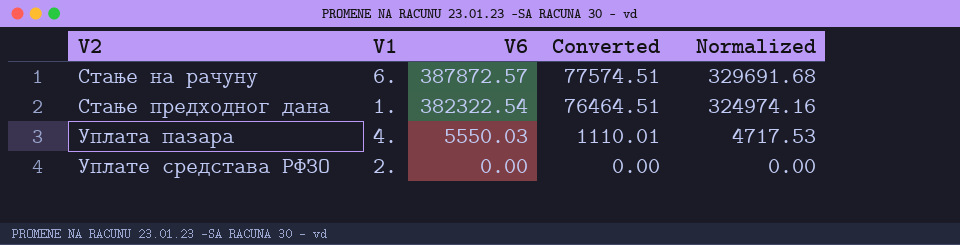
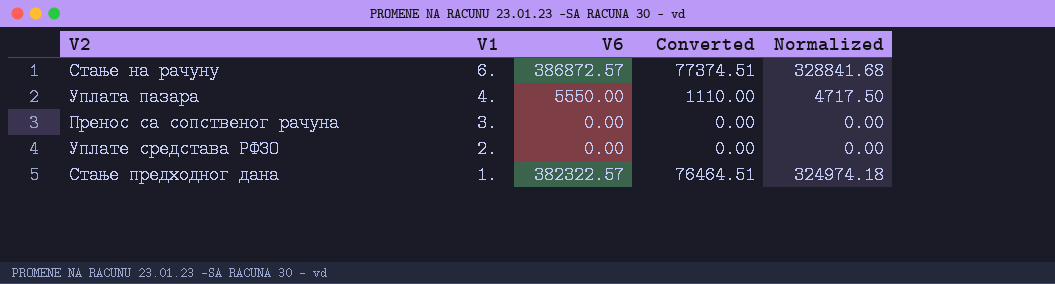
row order: V2 ascending -> V1 descending
Стање на рачуну | V6: 387872.57 -> 386872.57
Стање на рачуну | Converted: 77574.51 -> 77374.51
Стање на рачуну | Normalized: 329691.68 -> 328841.68
Уплата пазара | V6: 5550.03 -> 5550.00
Уплата пазара | Converted: 1110.01 -> 1110.00
Уплата пазара | Normalized: 4717.53 -> 4717.50
row Пренос са сопственог рачуна: none -> 3. | 0.00 | 0.00 | 0.00
Стање предходног дана | V6: 382322.54 -> 382322.57
Стање предходног дана | Normalized: 324974.16 -> 324974.18

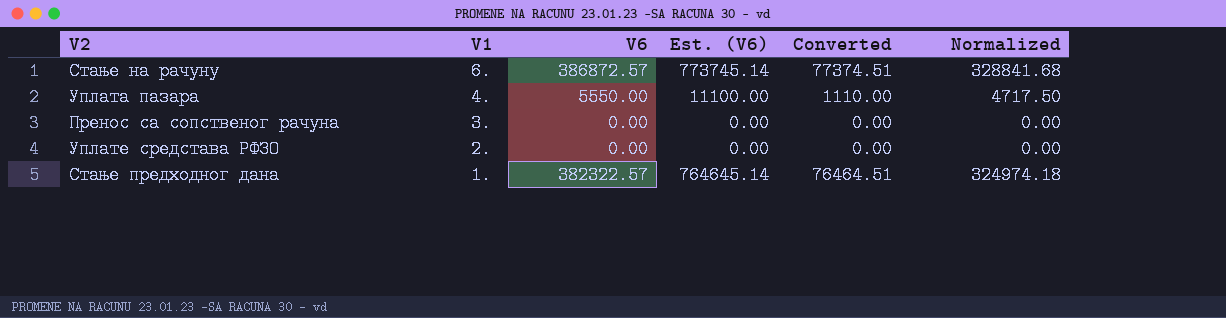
column Est. (V6) | formula: none -> [V6] * 2

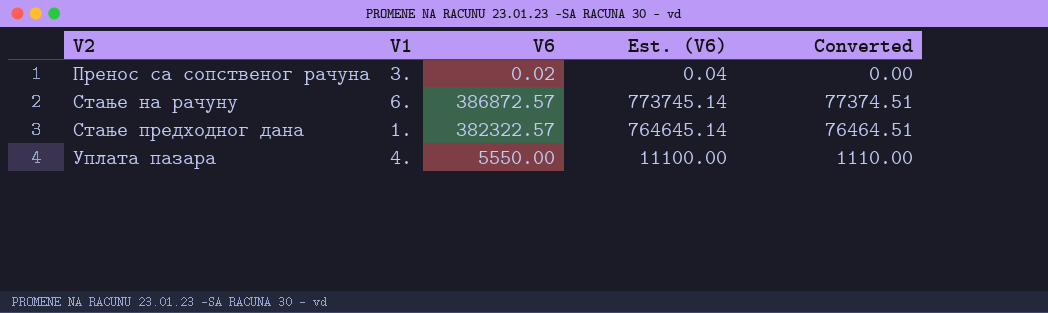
row order: V1 descending -> V2 ascending
column Normalized | formula: [V6] * 0.85 -> none
row Уплате средстава РФЗО: 2. | 0.00 | 0.00 | 0.00 | 0.00 -> none
Пренос са сопственог рачуна | V6: 0.00 -> 0.02
Пренос са сопственог рачуна | Est. (V6): 0.00 -> 0.04

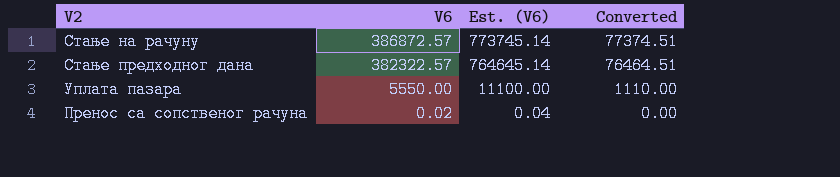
row order: V2 ascending -> V6 descending
column V1 | position: 2 -> none

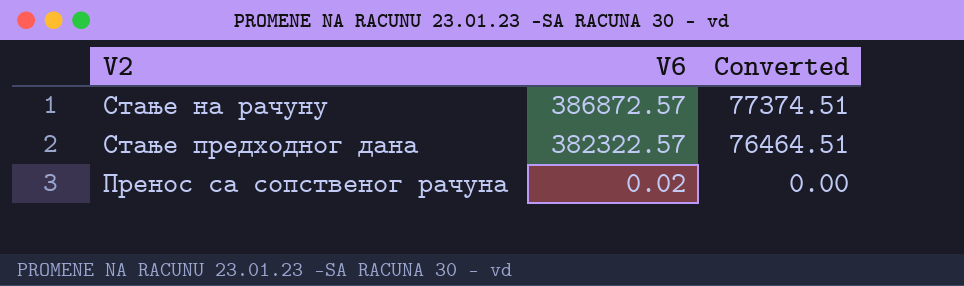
column Est. (V6) | formula: [V6] * 2 -> none
row Уплата пазара: 5550.00 | 11100.00 | 1110.00 -> none

